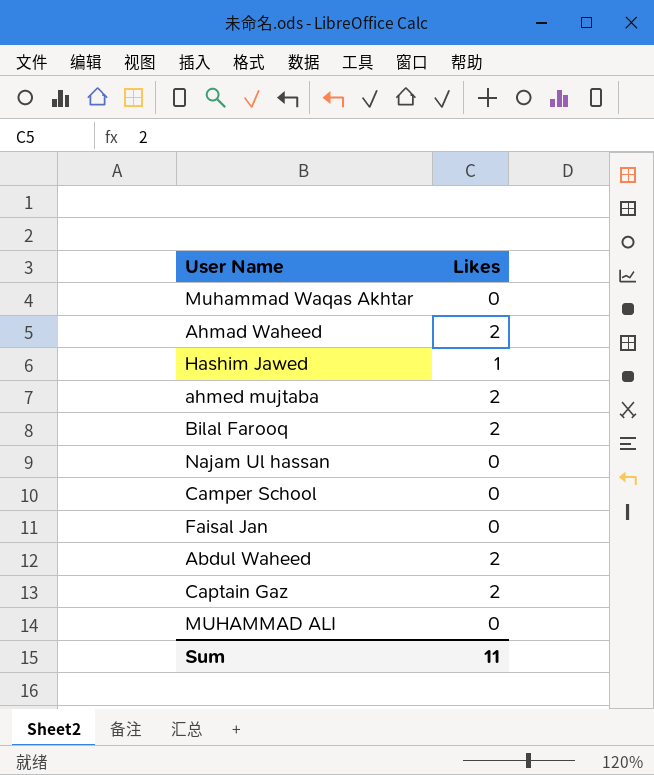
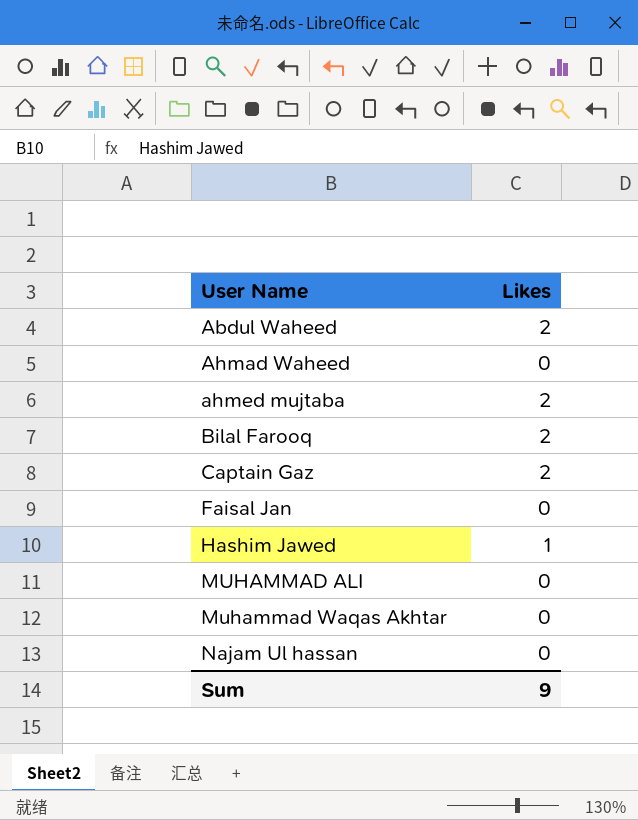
row order: none -> User Name ascending
row Camper School: 0 -> none
Ahmad Waheed | Likes: 2 -> 0
Sum | Likes: 11 -> 9

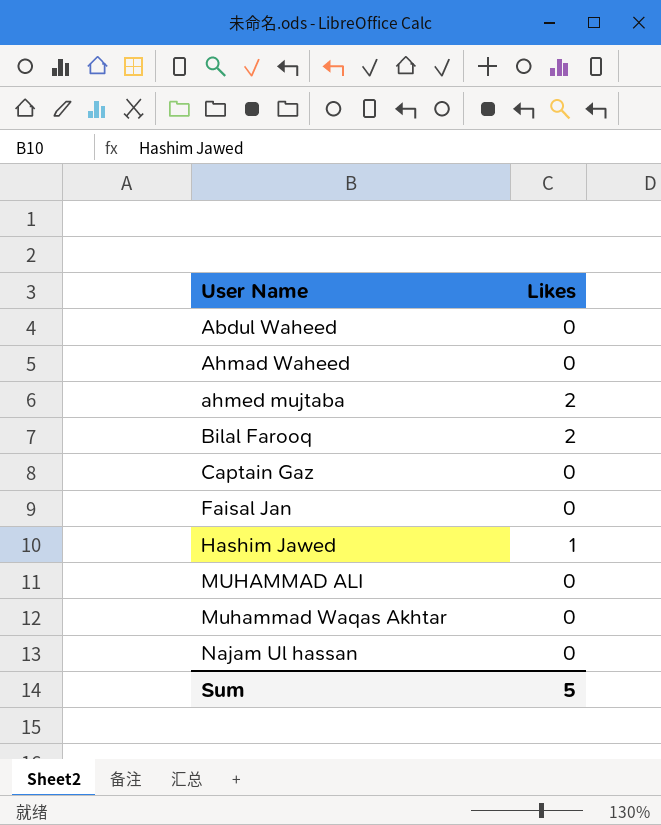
Abdul Waheed | Likes: 2 -> 0
Captain Gaz | Likes: 2 -> 0
Sum | Likes: 9 -> 5

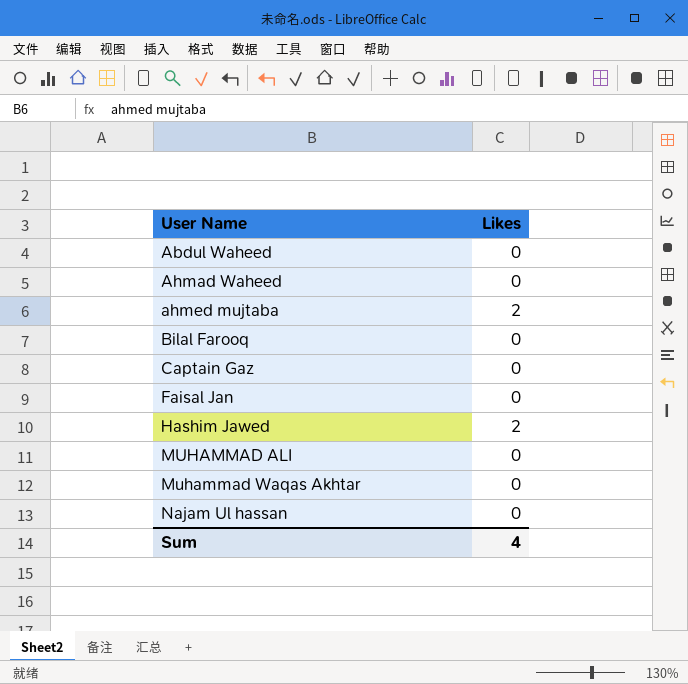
Bilal Farooq | Likes: 2 -> 0
Hashim Jawed | Likes: 1 -> 2
Sum | Likes: 5 -> 4

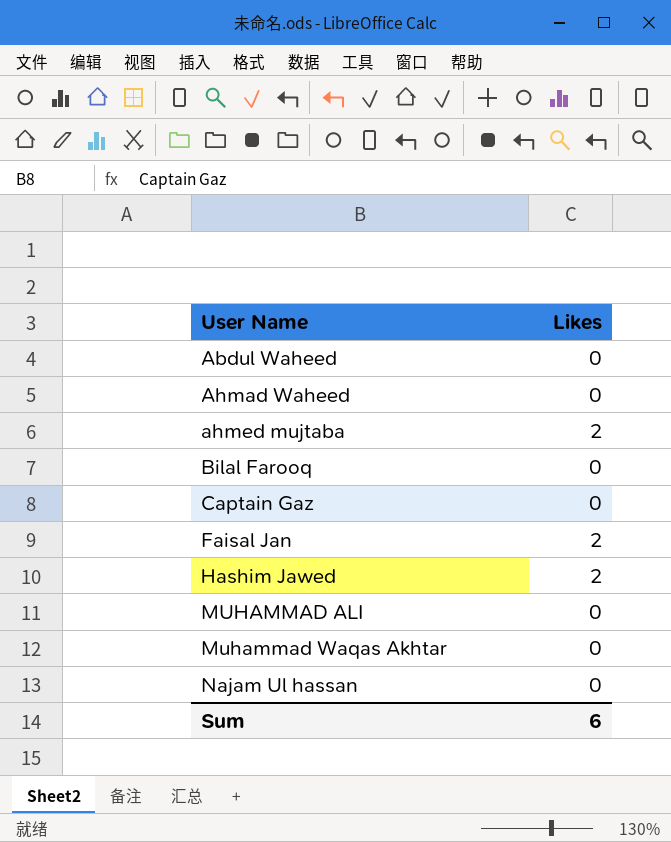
Faisal Jan | Likes: 0 -> 2
Sum | Likes: 4 -> 6

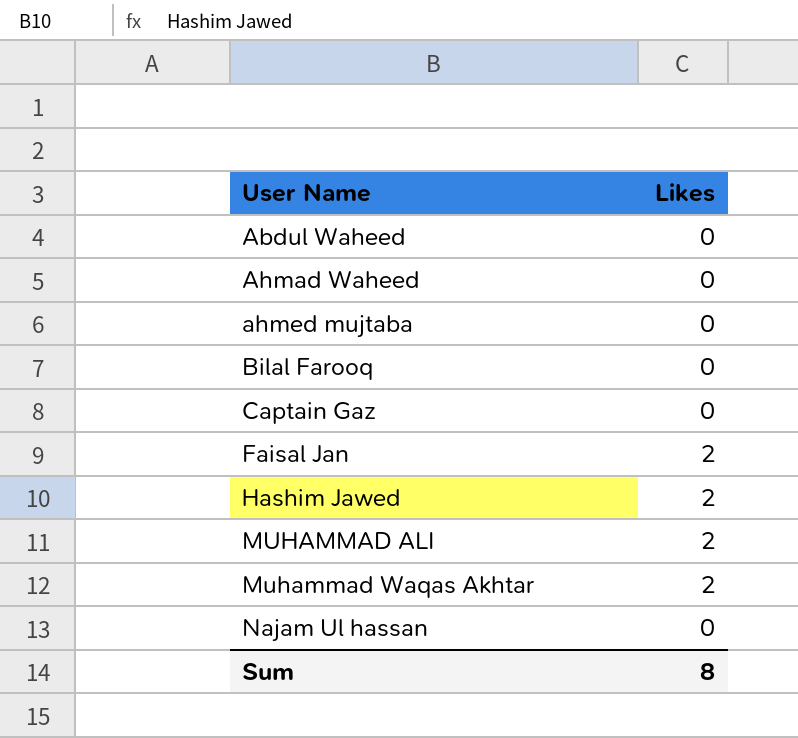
ahmed mujtaba | Likes: 2 -> 0
MUHAMMAD ALI | Likes: 0 -> 2
Muhammad Waqas Akhtar | Likes: 0 -> 2
Sum | Likes: 6 -> 8

